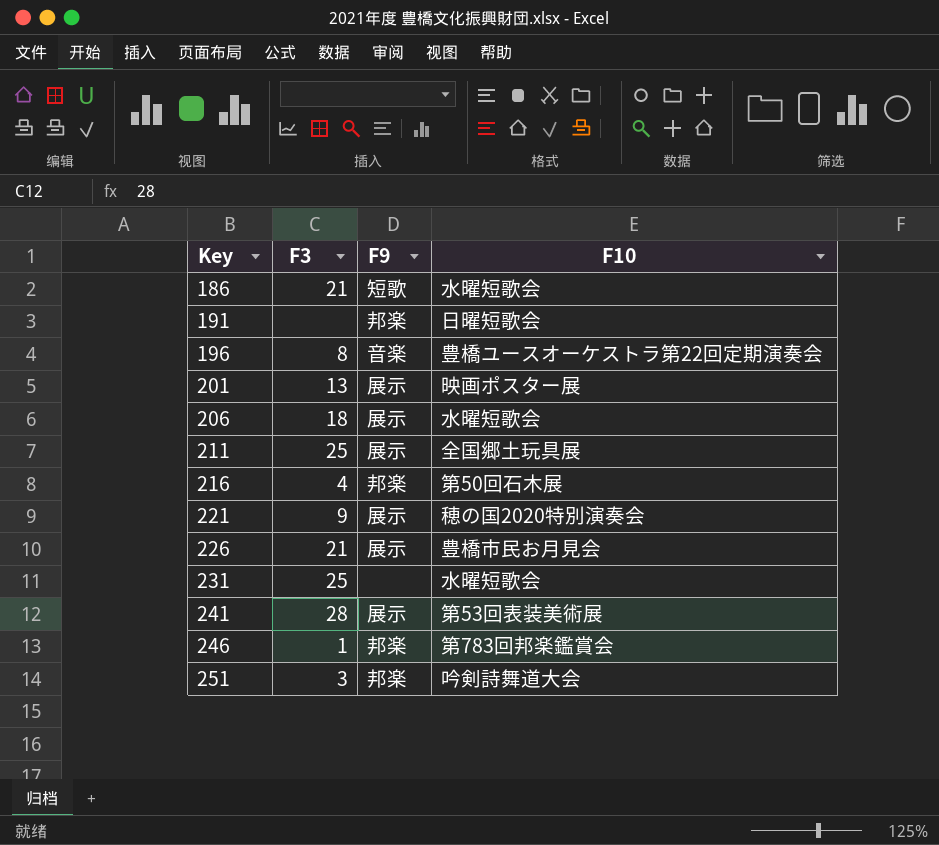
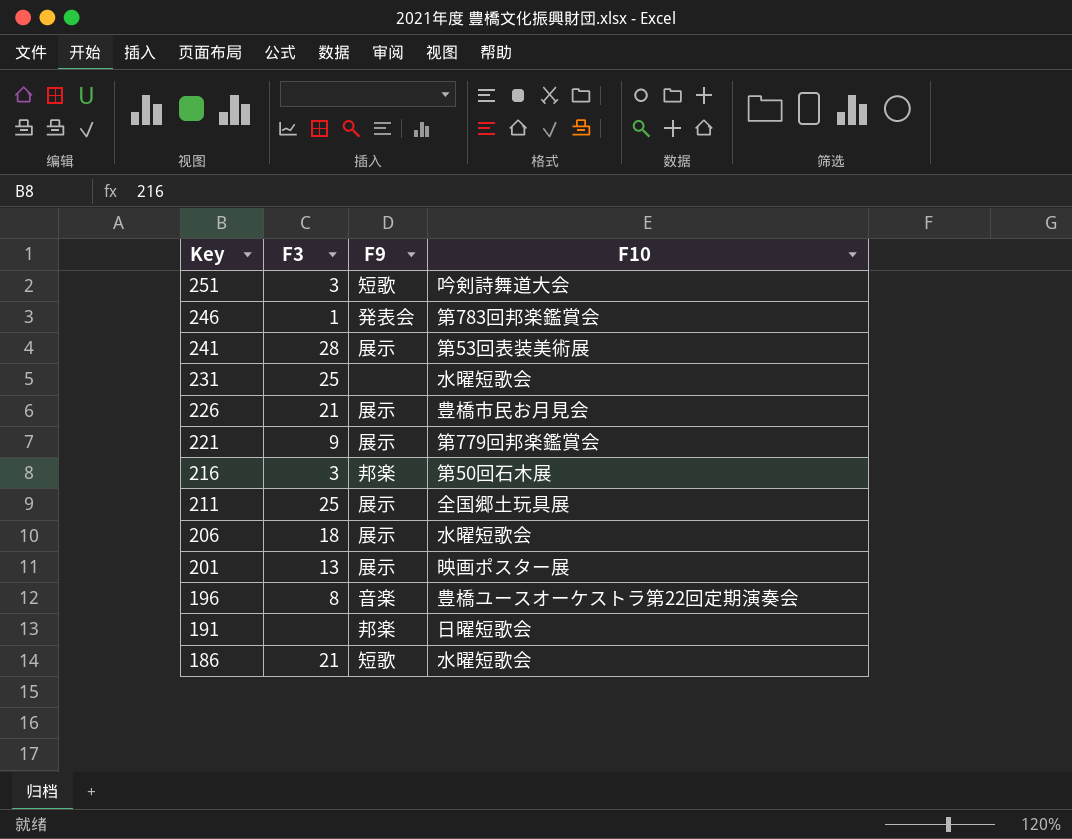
row order: Key ascending -> Key descending
251 | F9: 邦楽 -> 短歌
246 | F9: 邦楽 -> 発表会
221 | F10: 穂の国2020特別演奏会 -> 第779回邦楽鑑賞会
216 | F3: 4 -> 3

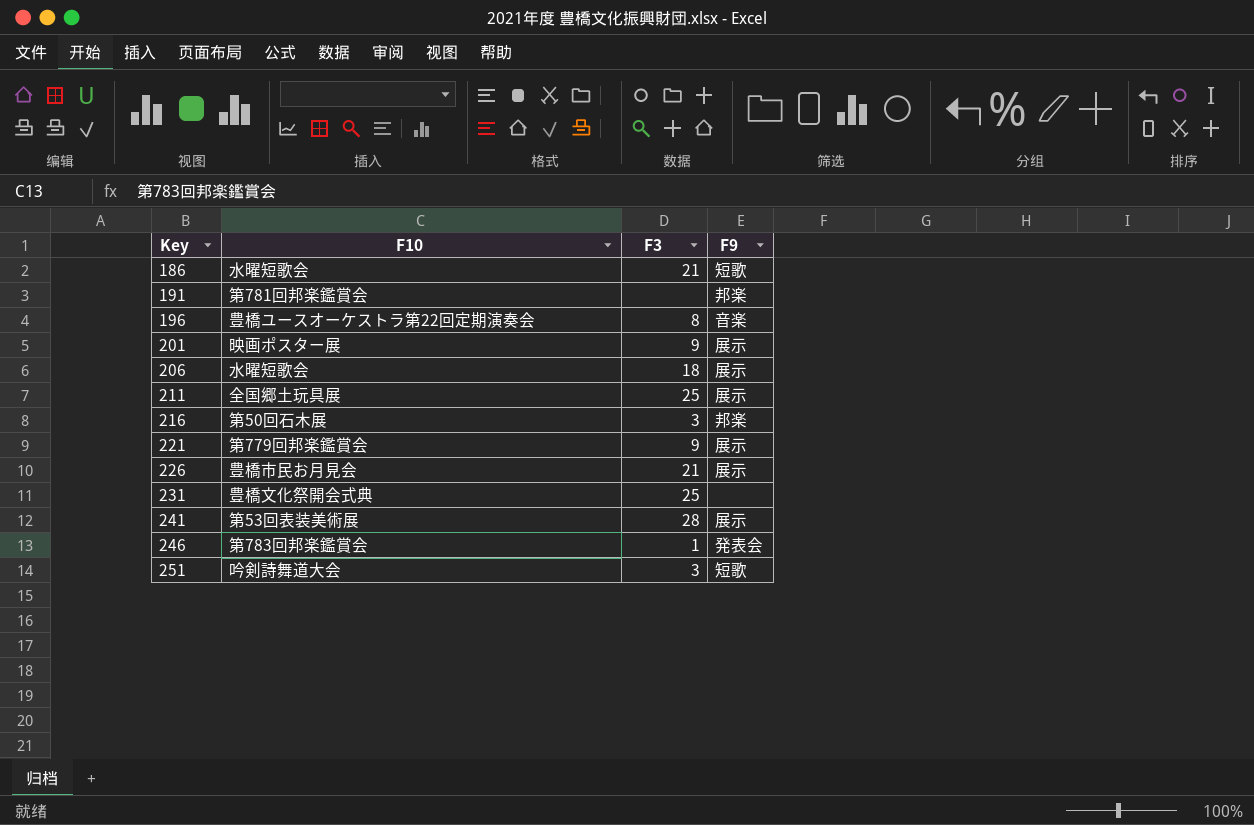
row order: Key descending -> Key ascending
column F10 | position: 4 -> 2
191 | F10: 日曜短歌会 -> 第781回邦楽鑑賞会
201 | F3: 13 -> 9
231 | F10: 水曜短歌会 -> 豊橋文化祭開会式典

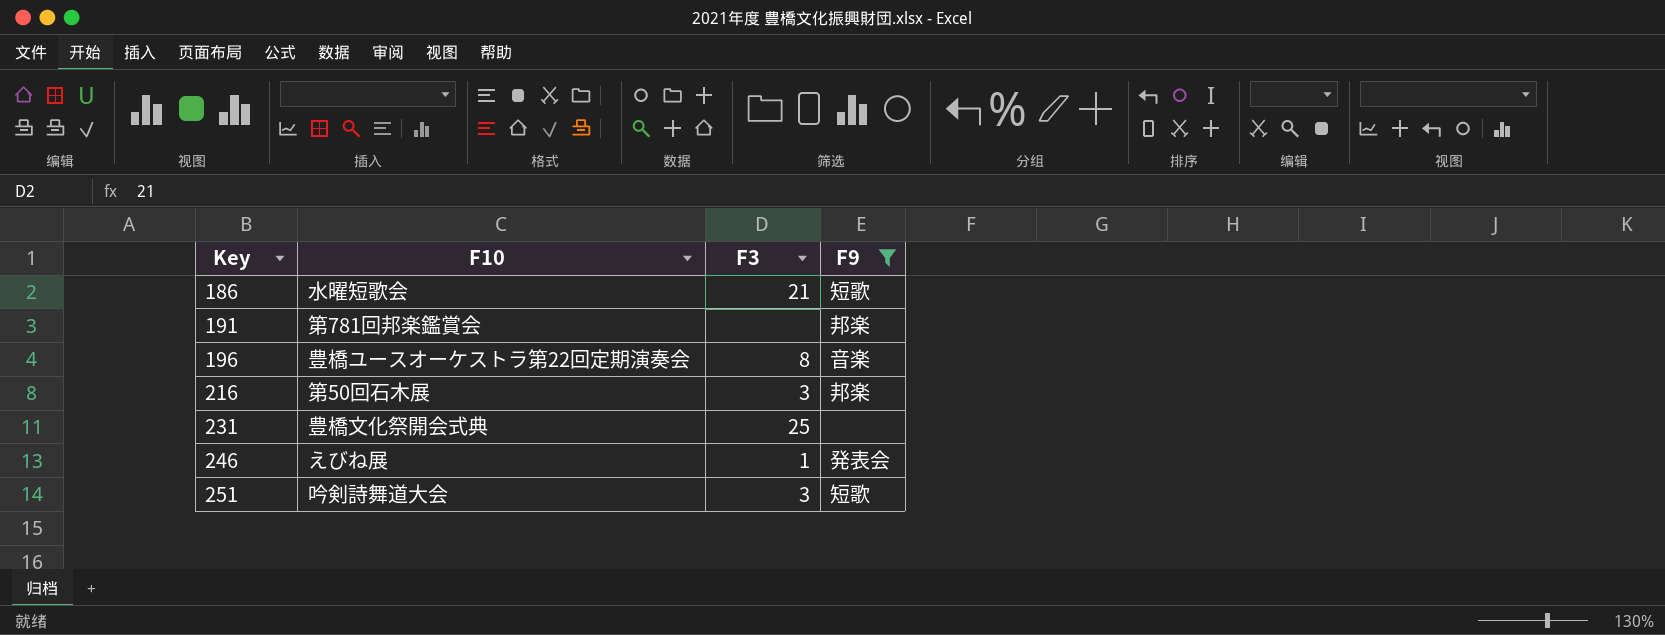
filter: none -> F9 != 展示
246 | F10: 第783回邦楽鑑賞会 -> えびね展

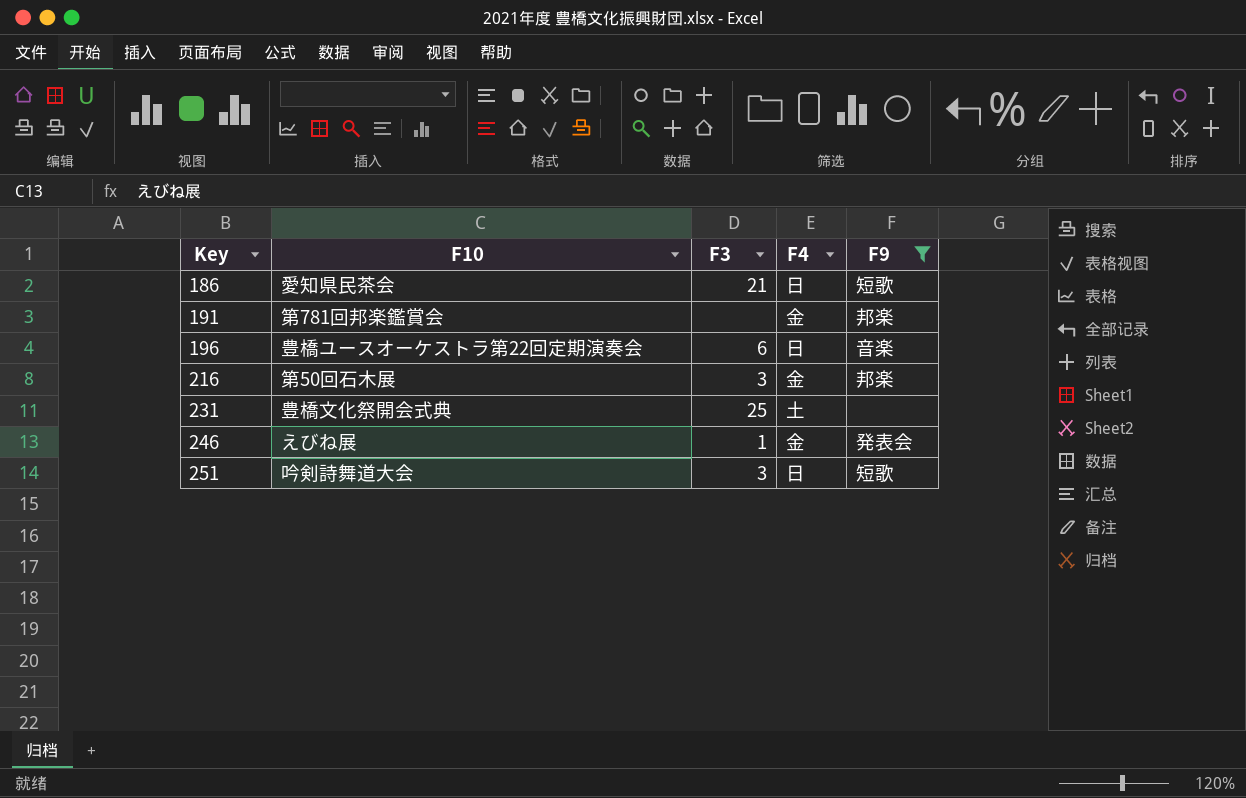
column F4 | position: none -> 4
186 | F10: 水曜短歌会 -> 愛知県民茶会
196 | F3: 8 -> 6

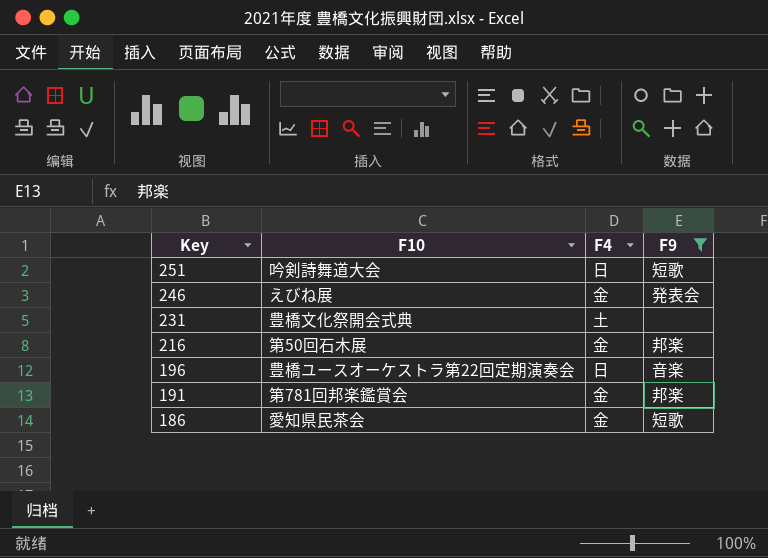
row order: Key ascending -> Key descending
column F3 | position: 3 -> none
186 | F4: 日 -> 金

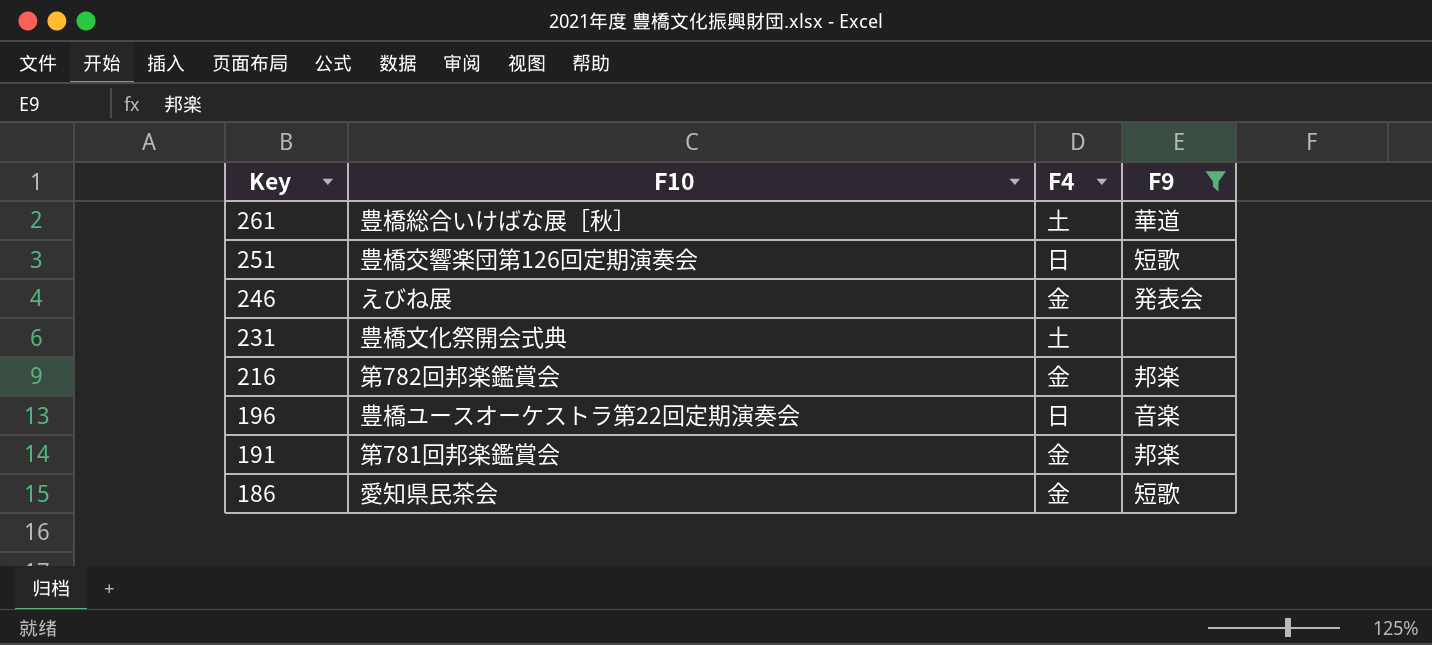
row 261: none -> 豊橋総合いけばな展［秋］ | 土 | 華道
251 | F10: 吟剣詩舞道大会 -> 豊橋交響楽団第126回定期演奏会
216 | F10: 第50回石木展 -> 第782回邦楽鑑賞会

